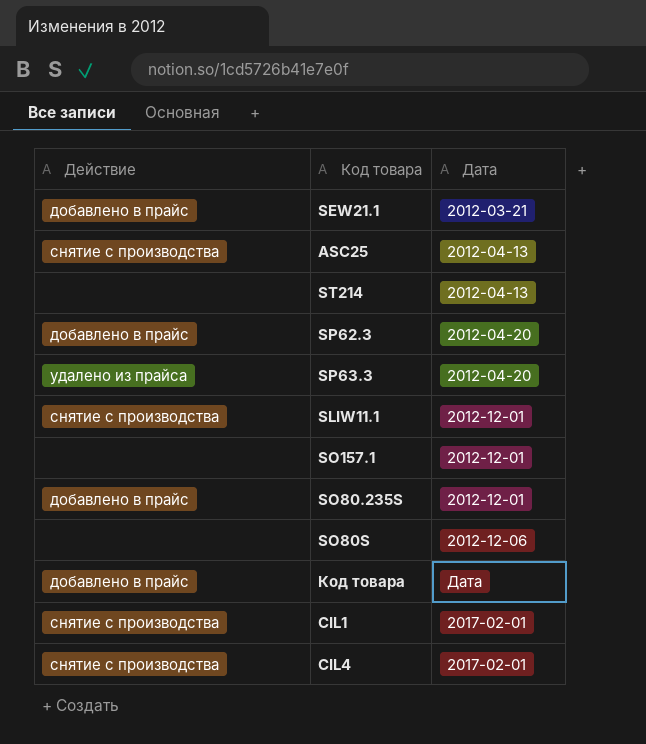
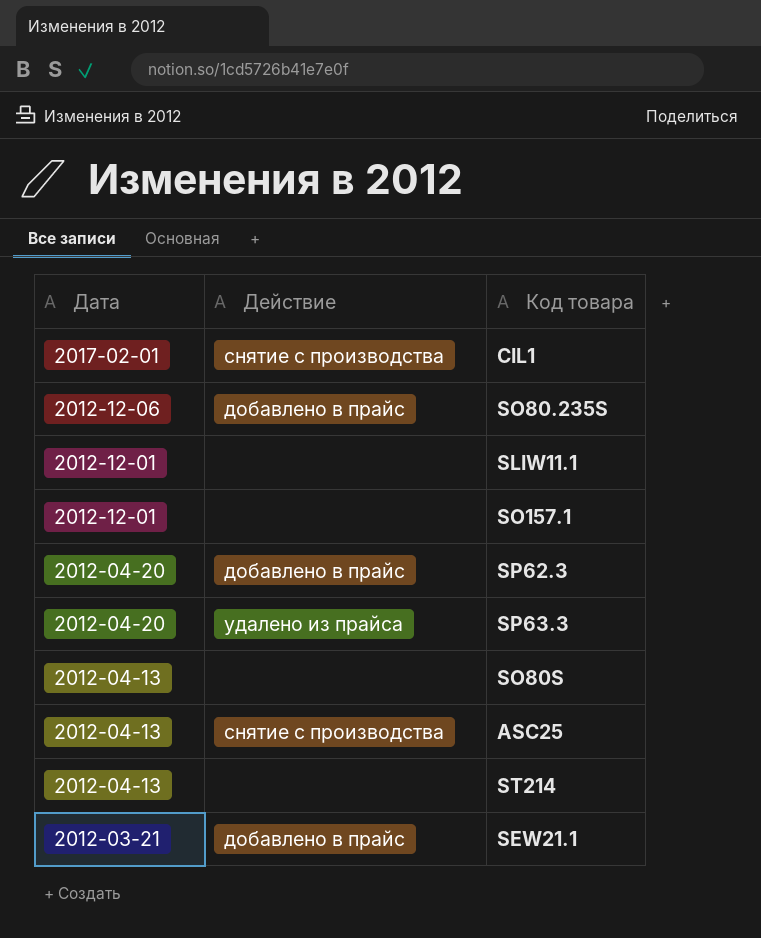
row order: none -> Дата descending
column Дата | position: 3 -> 1
row Код товара: добавлено в прайс | Дата -> none
row CIL4: снятие с производства | 2017-02-01 -> none
SO80.235S | Дата: 2012-12-01 -> 2012-12-06
SLIW11.1 | Действие: снятие с производства -> none
SO80S | Дата: 2012-12-06 -> 2012-04-13

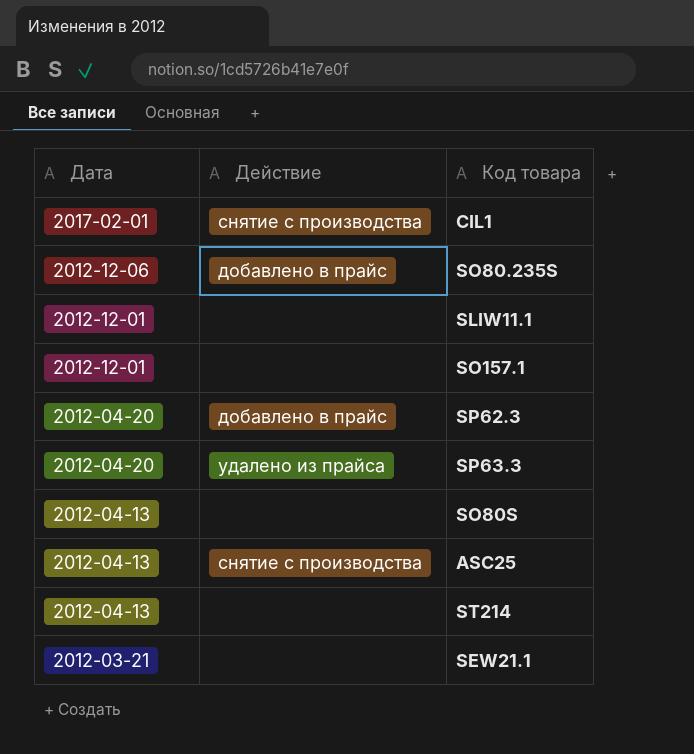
SEW21.1 | Действие: добавлено в прайс -> none

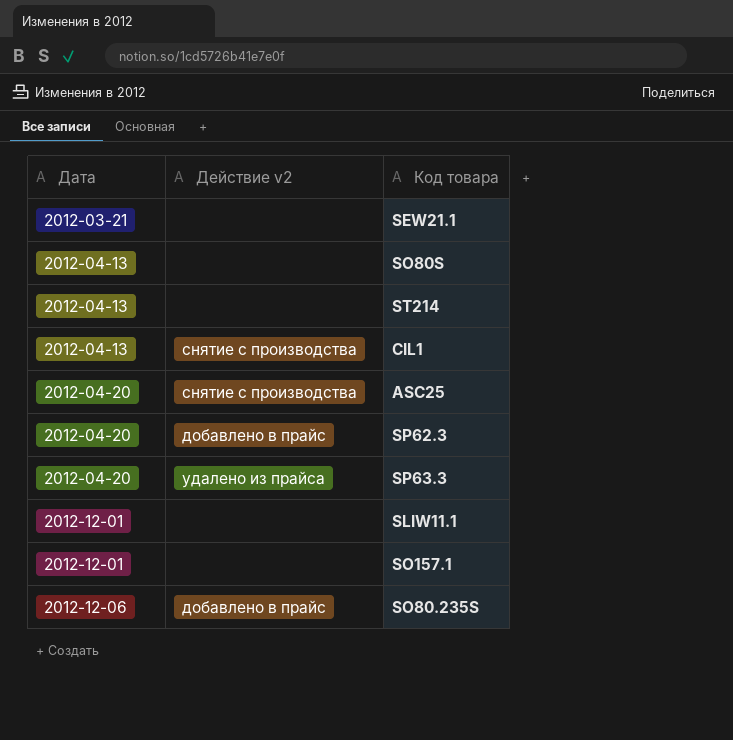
row order: Дата descending -> Дата ascending
column name: Действие -> Действие v2
CIL1 | Дата: 2017-02-01 -> 2012-04-13
ASC25 | Дата: 2012-04-13 -> 2012-04-20

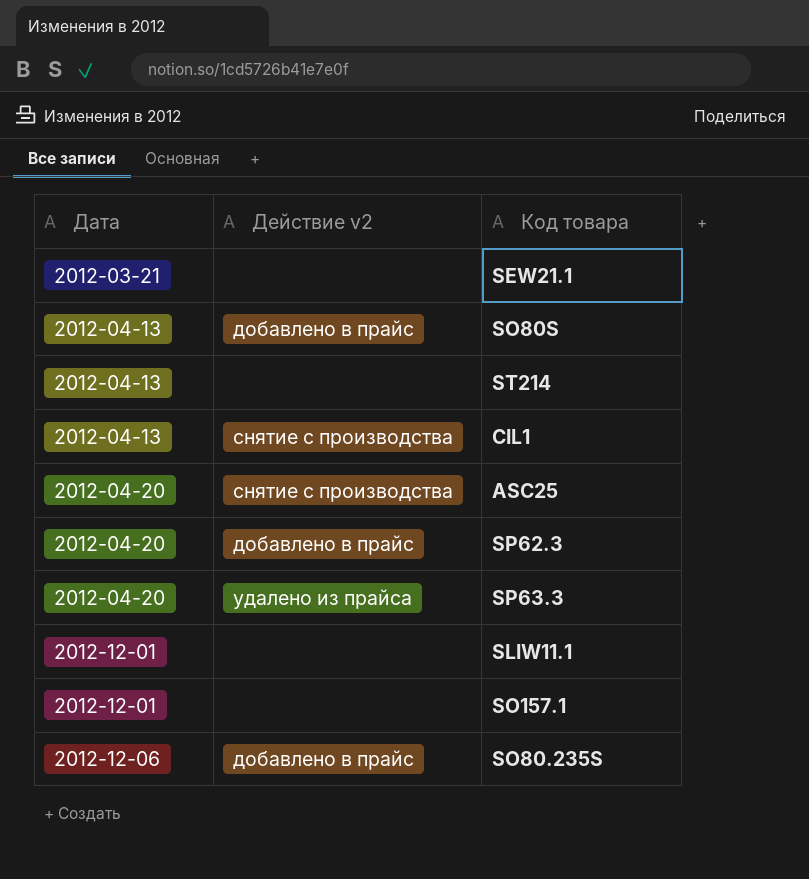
SO80S | Действие v2: none -> добавлено в прайс

